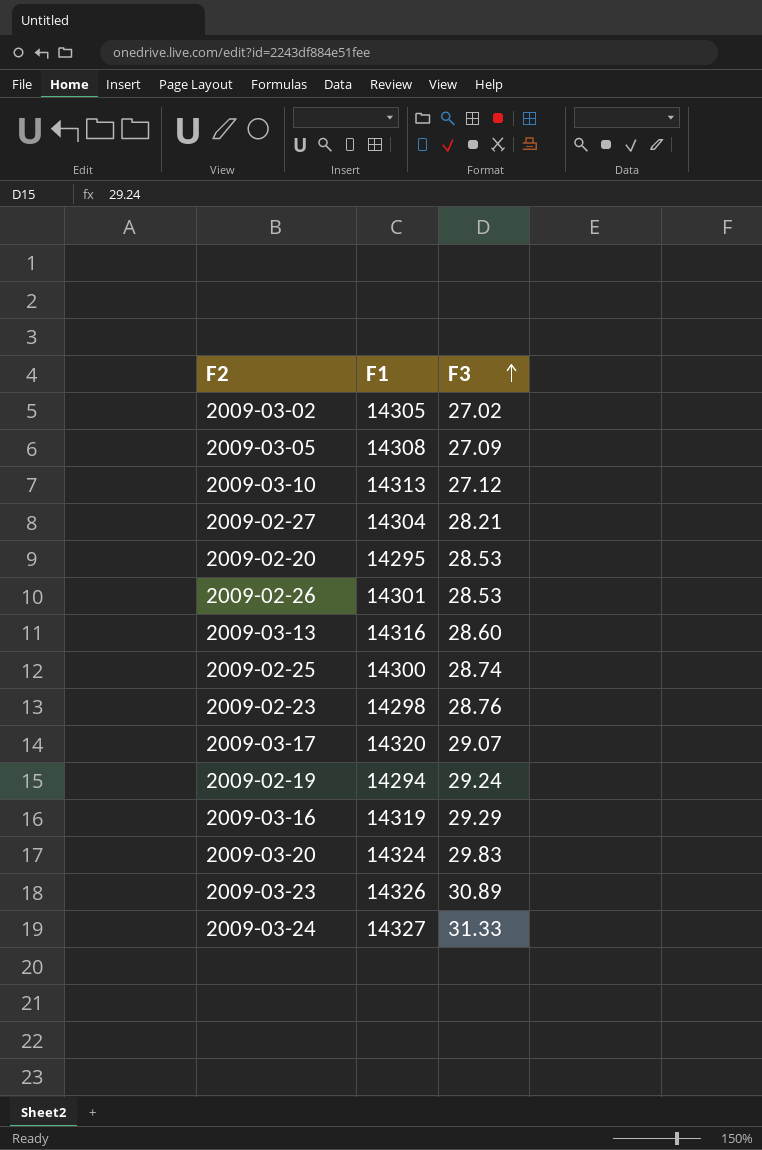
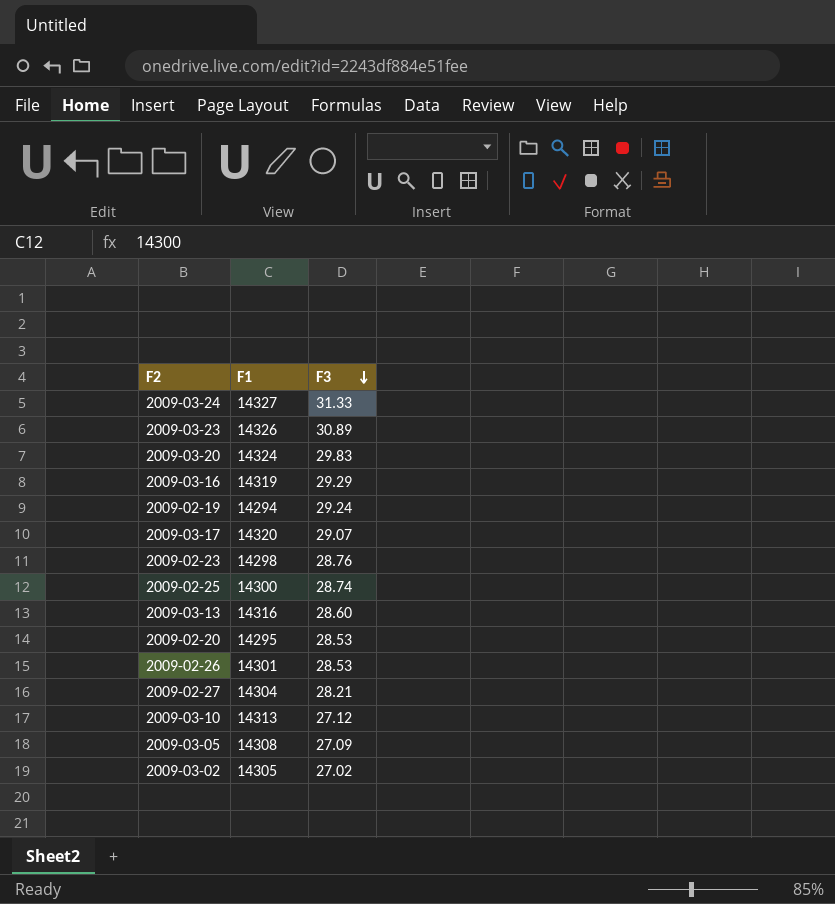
row order: F3 ascending -> F3 descending

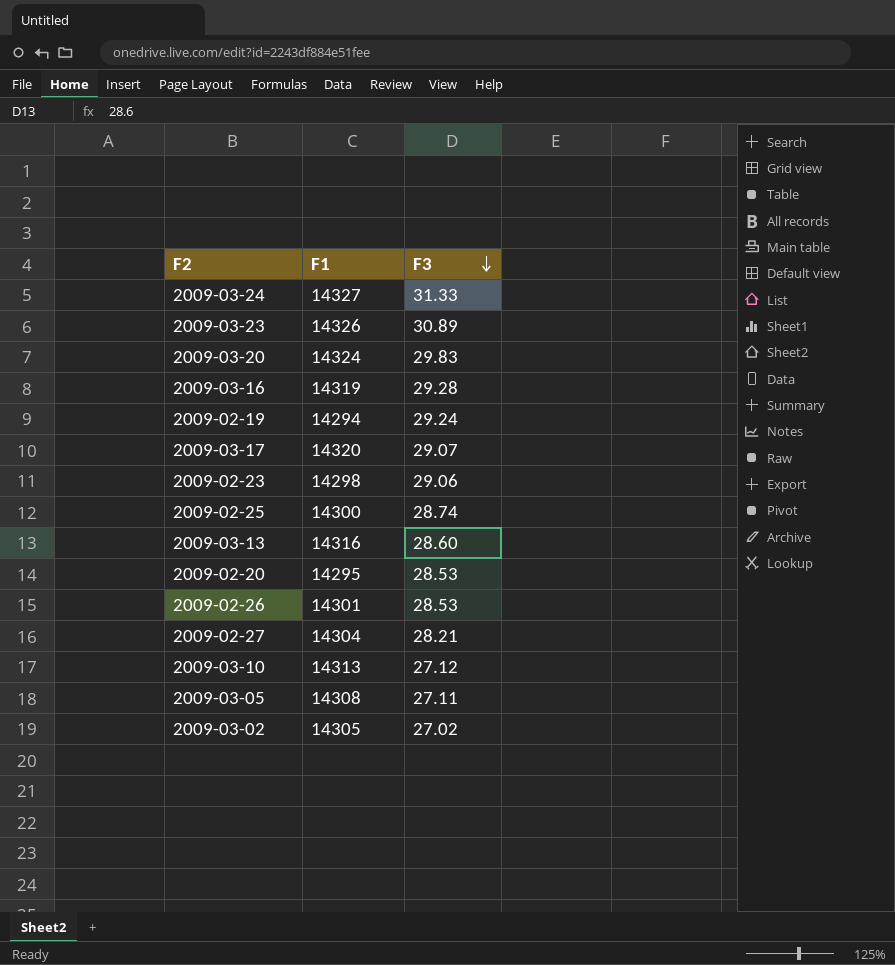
2009-03-16 | F3: 29.29 -> 29.28
2009-02-23 | F3: 28.76 -> 29.06
2009-03-05 | F3: 27.09 -> 27.11

